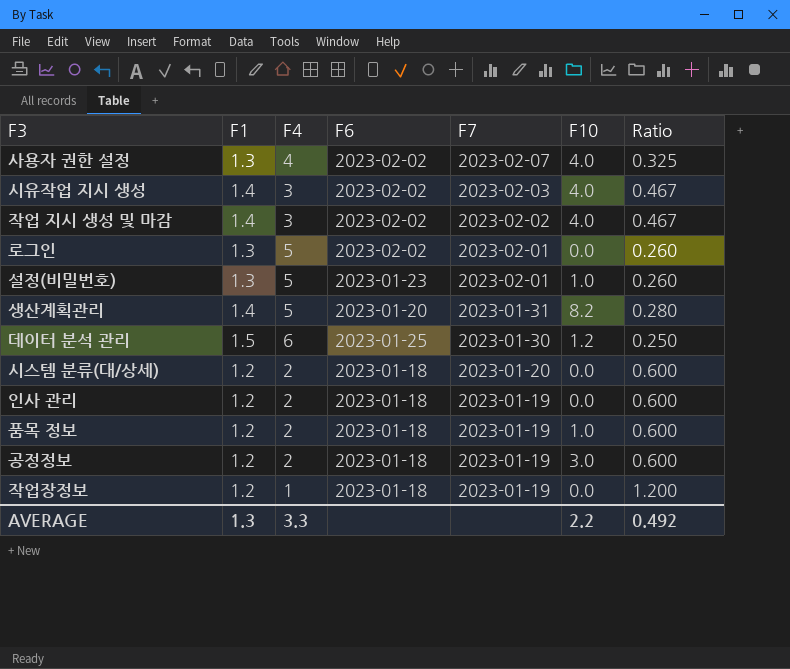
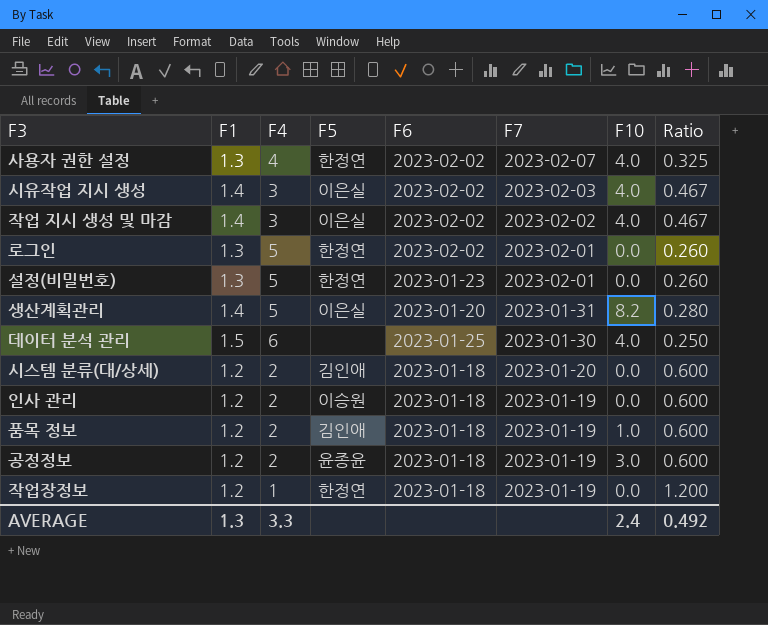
column F5 | position: none -> 4
설정(비밀번호) | F10: 1.0 -> 0.0
데이터 분석 관리 | F10: 1.2 -> 4.0
AVERAGE | F10: 2.2 -> 2.4

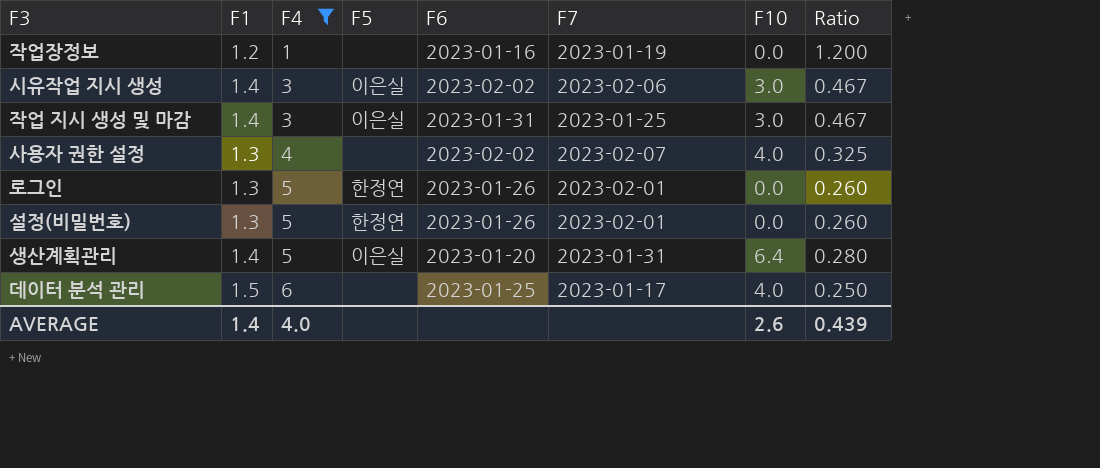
filter: none -> F4 != 2
row order: F7 descending -> F4 ascending
작업장정보 | F5: 한정연 -> none
작업장정보 | F6: 2023-01-18 -> 2023-01-16
시유작업 지시 생성 | F7: 2023-02-03 -> 2023-02-06
시유작업 지시 생성 | F10: 4.0 -> 3.0
작업 지시 생성 및 마감 | F6: 2023-02-02 -> 2023-01-31
작업 지시 생성 및 마감 | F7: 2023-02-02 -> 2023-01-25
작업 지시 생성 및 마감 | F10: 4.0 -> 3.0
사용자 권한 설정 | F5: 한정연 -> none
로그인 | F6: 2023-02-02 -> 2023-01-26
설정(비밀번호) | F6: 2023-01-23 -> 2023-01-26
생산계획관리 | F10: 8.2 -> 6.4
데이터 분석 관리 | F7: 2023-01-30 -> 2023-01-17
AVERAGE | F1: 1.3 -> 1.4
AVERAGE | F4: 3.3 -> 4.0
AVERAGE | F10: 2.4 -> 2.6
AVERAGE | Ratio: 0.492 -> 0.439

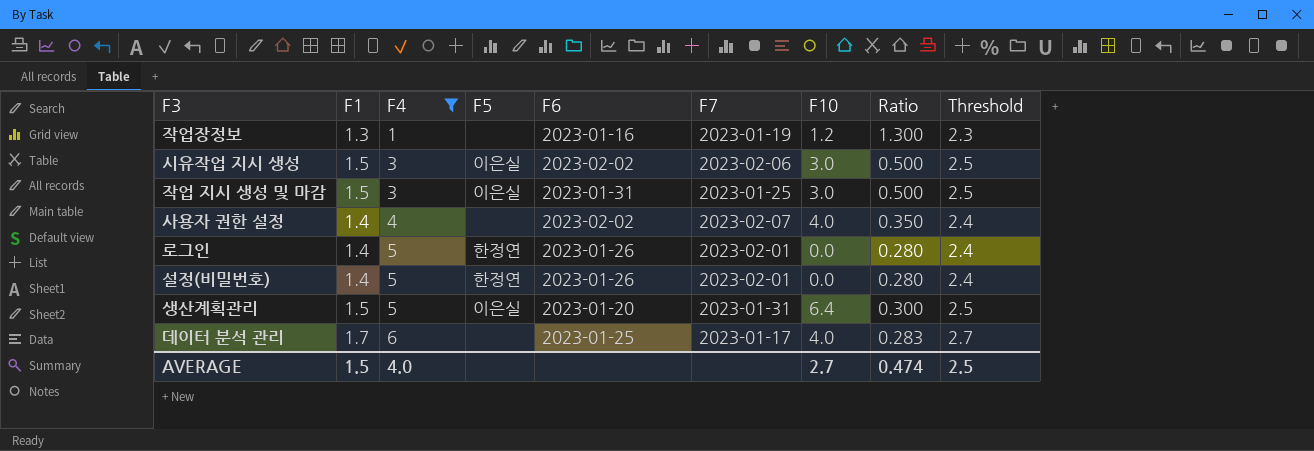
column Threshold | formula: none -> [F1] + 1
작업장정보 | F1: 1.2 -> 1.3
작업장정보 | F10: 0.0 -> 1.2
작업장정보 | Ratio: 1.200 -> 1.300
시유작업 지시 생성 | F1: 1.4 -> 1.5
시유작업 지시 생성 | Ratio: 0.467 -> 0.500
작업 지시 생성 및 마감 | F1: 1.4 -> 1.5
작업 지시 생성 및 마감 | Ratio: 0.467 -> 0.500
사용자 권한 설정 | F1: 1.3 -> 1.4
사용자 권한 설정 | Ratio: 0.325 -> 0.350
로그인 | F1: 1.3 -> 1.4
로그인 | Ratio: 0.260 -> 0.280
설정(비밀번호) | F1: 1.3 -> 1.4
설정(비밀번호) | Ratio: 0.260 -> 0.280
생산계획관리 | F1: 1.4 -> 1.5
생산계획관리 | Ratio: 0.280 -> 0.300
데이터 분석 관리 | F1: 1.5 -> 1.7
데이터 분석 관리 | Ratio: 0.250 -> 0.283
AVERAGE | F1: 1.4 -> 1.5
AVERAGE | F10: 2.6 -> 2.7
AVERAGE | Ratio: 0.439 -> 0.474

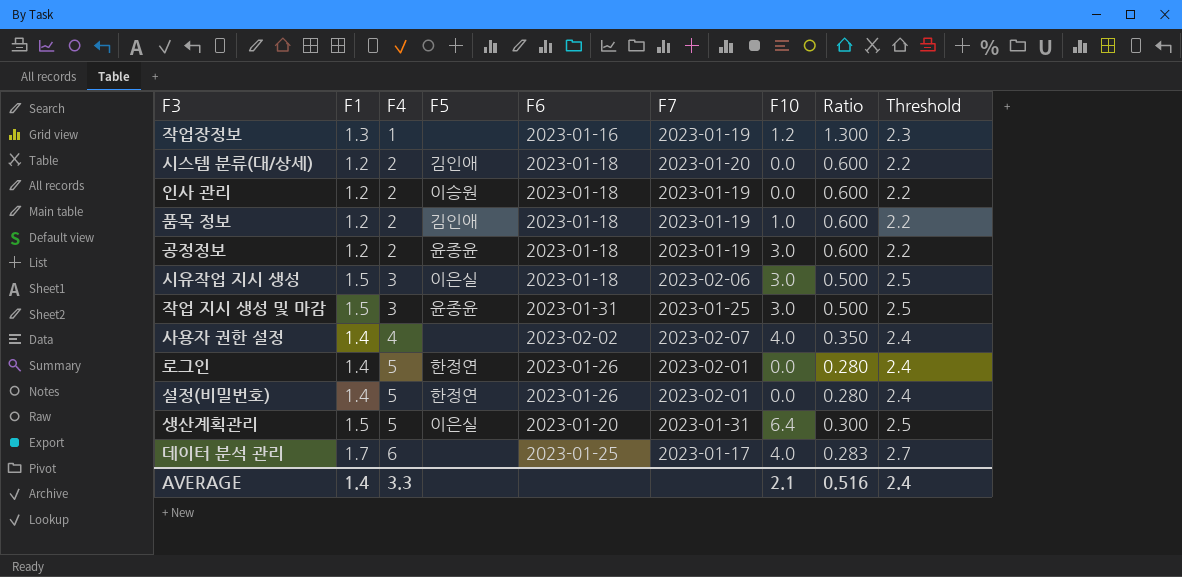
filter: F4 != 2 -> none
시유작업 지시 생성 | F6: 2023-02-02 -> 2023-01-18
작업 지시 생성 및 마감 | F5: 이은실 -> 윤종윤
AVERAGE | F1: 1.5 -> 1.4
AVERAGE | F4: 4.0 -> 3.3
AVERAGE | F10: 2.7 -> 2.1
AVERAGE | Ratio: 0.474 -> 0.516
AVERAGE | Threshold: 2.5 -> 2.4

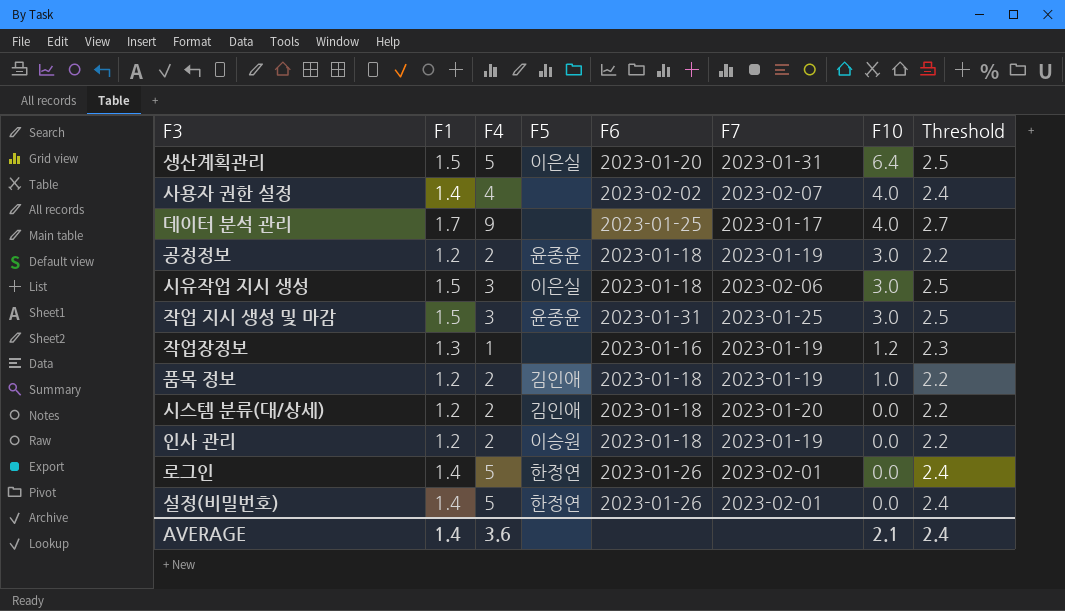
row order: F4 ascending -> F10 descending
column Ratio | formula: [F1] / [F4] -> none
데이터 분석 관리 | F4: 6 -> 9
AVERAGE | F4: 3.3 -> 3.6

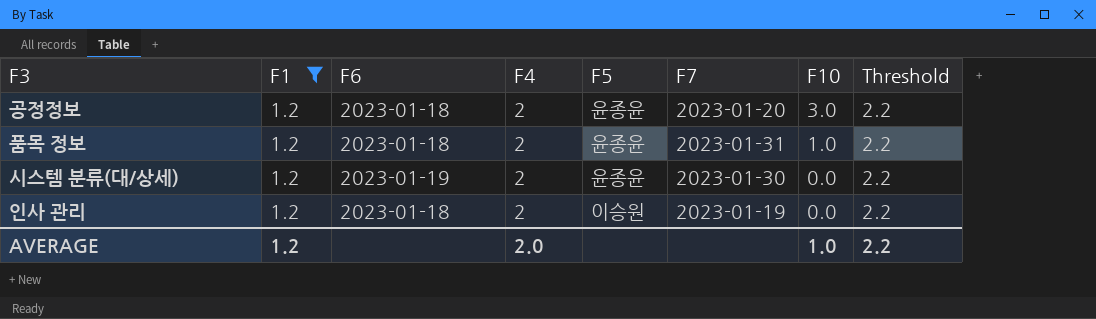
filter: none -> F1 = 1.2
column F6 | position: 5 -> 3
공정정보 | F7: 2023-01-19 -> 2023-01-20
품목 정보 | F5: 김인애 -> 윤종윤
품목 정보 | F7: 2023-01-19 -> 2023-01-31
시스템 분류(대/상세) | F6: 2023-01-18 -> 2023-01-19
시스템 분류(대/상세) | F5: 김인애 -> 윤종윤
시스템 분류(대/상세) | F7: 2023-01-20 -> 2023-01-30
AVERAGE | F1: 1.4 -> 1.2
AVERAGE | F4: 3.6 -> 2.0
AVERAGE | F10: 2.1 -> 1.0
AVERAGE | Threshold: 2.4 -> 2.2

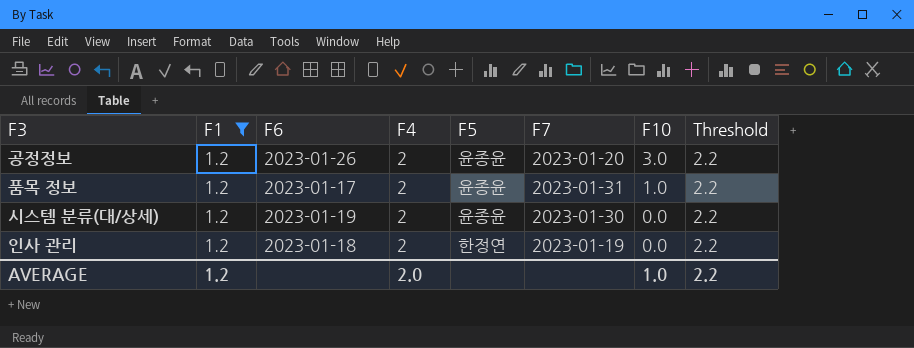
공정정보 | F6: 2023-01-18 -> 2023-01-26
품목 정보 | F6: 2023-01-18 -> 2023-01-17
인사 관리 | F5: 이승원 -> 한정연

